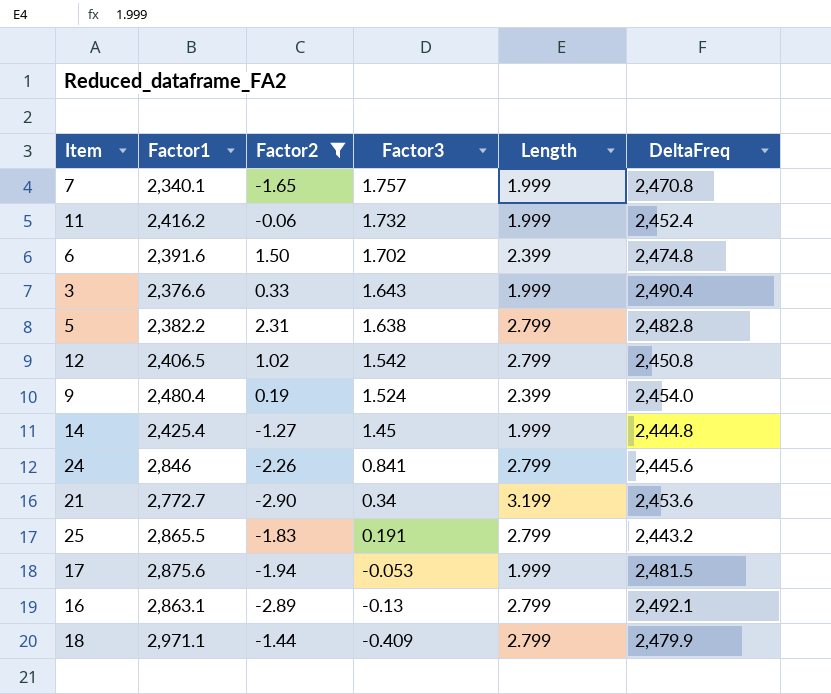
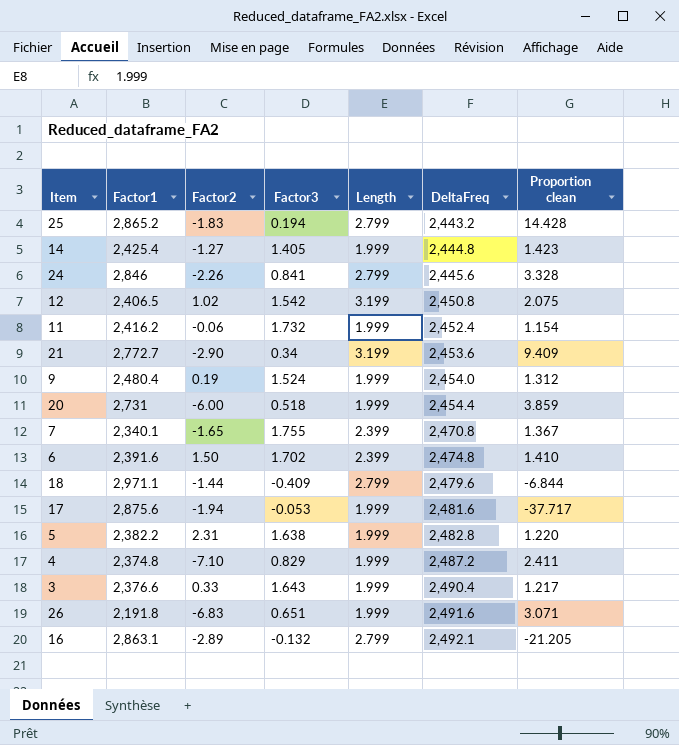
filter: Factor2 >= -2.90 -> none
row order: Factor3 descending -> DeltaFreq ascending
column Proportion clean | formula: none -> [Length] / [Factor3]
25 | Factor1: 2,865.5 -> 2,865.2
25 | Factor3: 0.191 -> 0.194
14 | Factor3: 1.45 -> 1.405
12 | Length: 2.799 -> 3.199
9 | Length: 2.399 -> 1.999
7 | Factor3: 1.757 -> 1.755
7 | Length: 1.999 -> 2.399
18 | DeltaFreq: 2,479.9 -> 2,479.6
17 | DeltaFreq: 2,481.5 -> 2,481.6
5 | Length: 2.799 -> 1.999
16 | Factor3: -0.13 -> -0.132

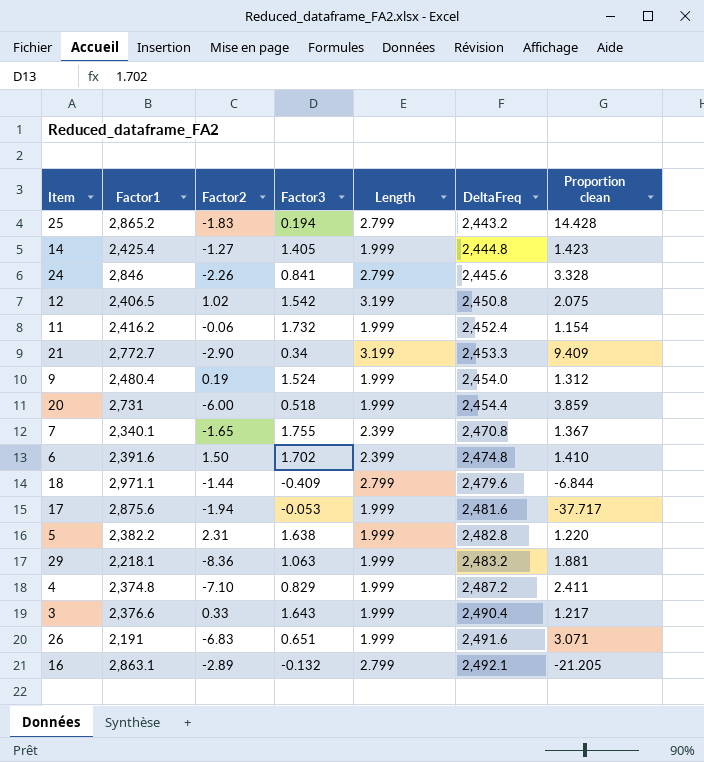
21 | DeltaFreq: 2,453.6 -> 2,453.3
row 29: none -> 2,218.1 | -8.36 | 1.063 | 1.999 | 2,483.2 | 1.881
26 | Factor1: 2,191.8 -> 2,191

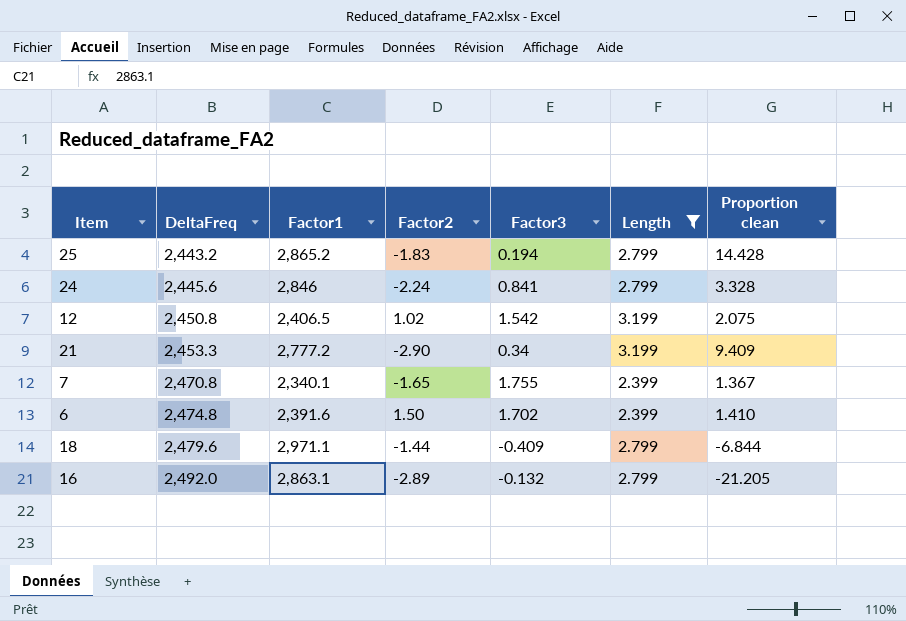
filter: none -> Length != 1.999
column DeltaFreq | position: 6 -> 2
24 | Factor2: -2.26 -> -2.24
21 | Factor1: 2,772.7 -> 2,777.2
16 | DeltaFreq: 2,492.1 -> 2,492.0

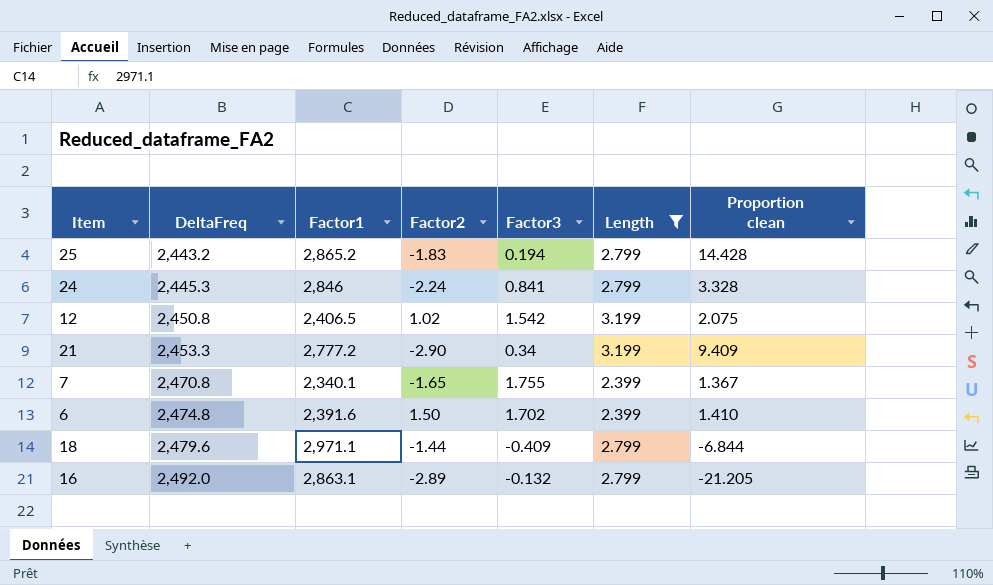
24 | DeltaFreq: 2,445.6 -> 2,445.3

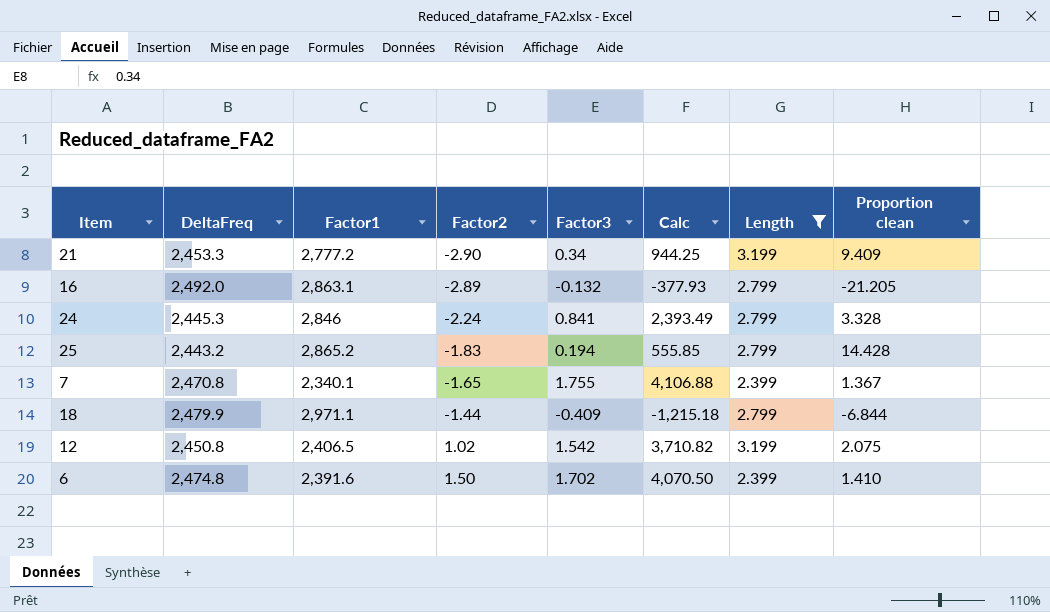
row order: DeltaFreq ascending -> Factor2 ascending
column Calc | formula: none -> [Factor1] * [Factor3]
18 | DeltaFreq: 2,479.6 -> 2,479.9

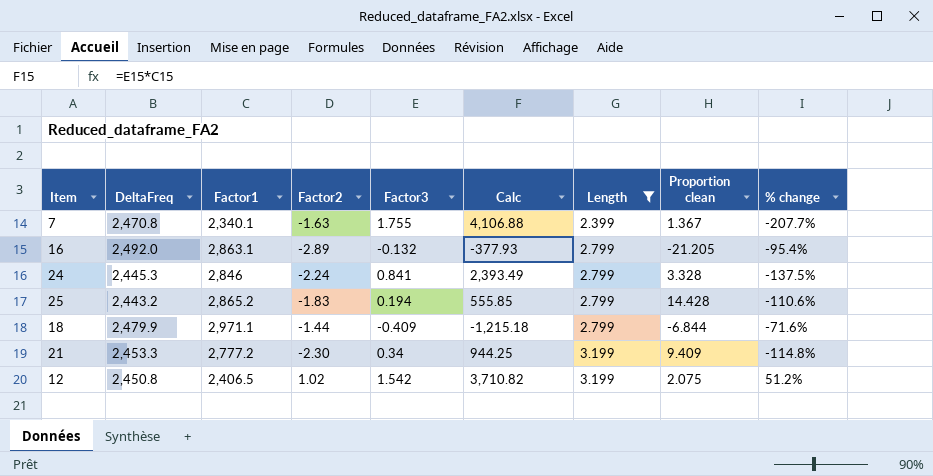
row order: Factor2 ascending -> Length ascending
column % change | formula: none -> ([Factor3] - [Factor2]) / [Factor2]
row 6: 2,474.8 | 2,391.6 | 1.50 | 1.702 | 4,070.50 | 2.399 | 1.410 -> none
7 | Factor2: -1.65 -> -1.63
21 | Factor2: -2.90 -> -2.30

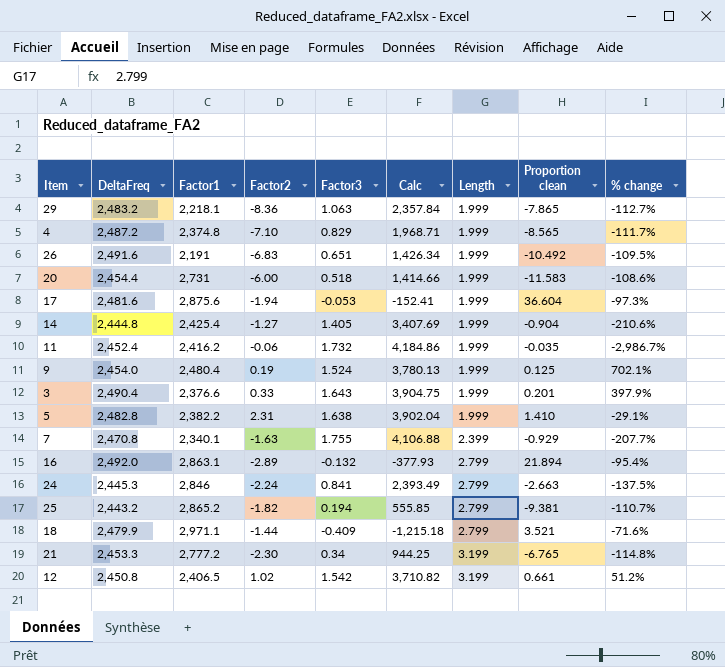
filter: Length != 1.999 -> none
column Proportion clean | formula: [Length] / [Factor3] -> [Factor2] / [Factor3]
25 | Factor2: -1.83 -> -1.82
25 | % change: -110.6% -> -110.7%

